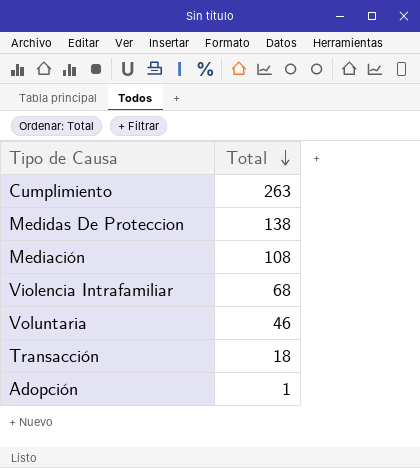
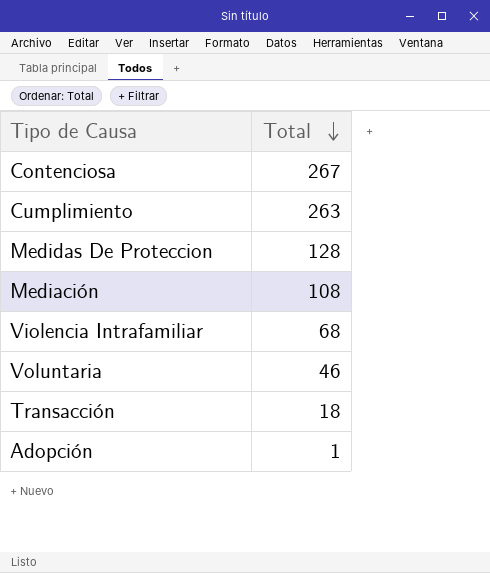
row Contenciosa: none -> 267
Medidas De Proteccion | Total: 138 -> 128

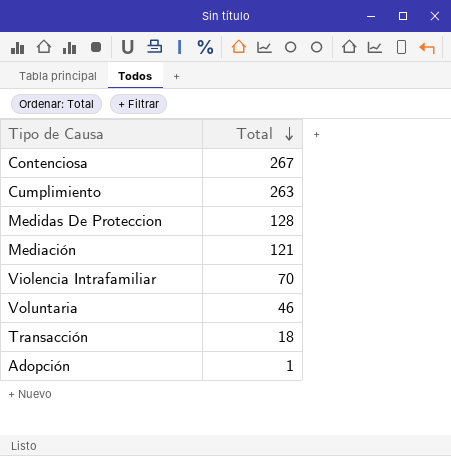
Mediación | Total: 108 -> 121
Violencia Intrafamiliar | Total: 68 -> 70

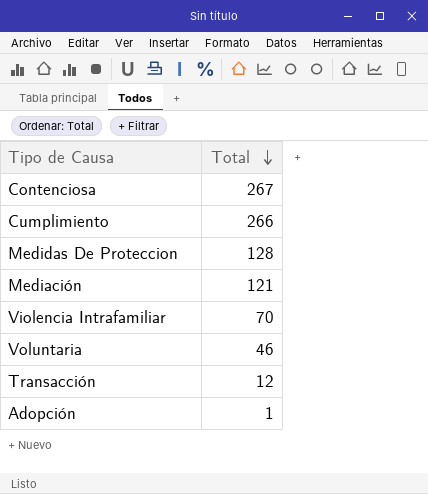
Cumplimiento | Total: 263 -> 266
Transacción | Total: 18 -> 12

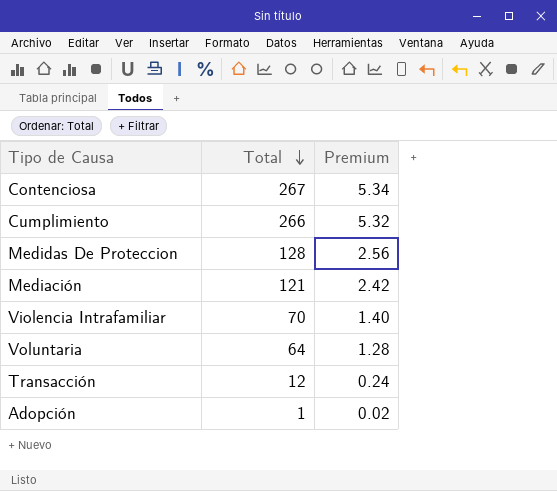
column Premium | formula: none -> [Total] * 0.02
Voluntaria | Total: 46 -> 64

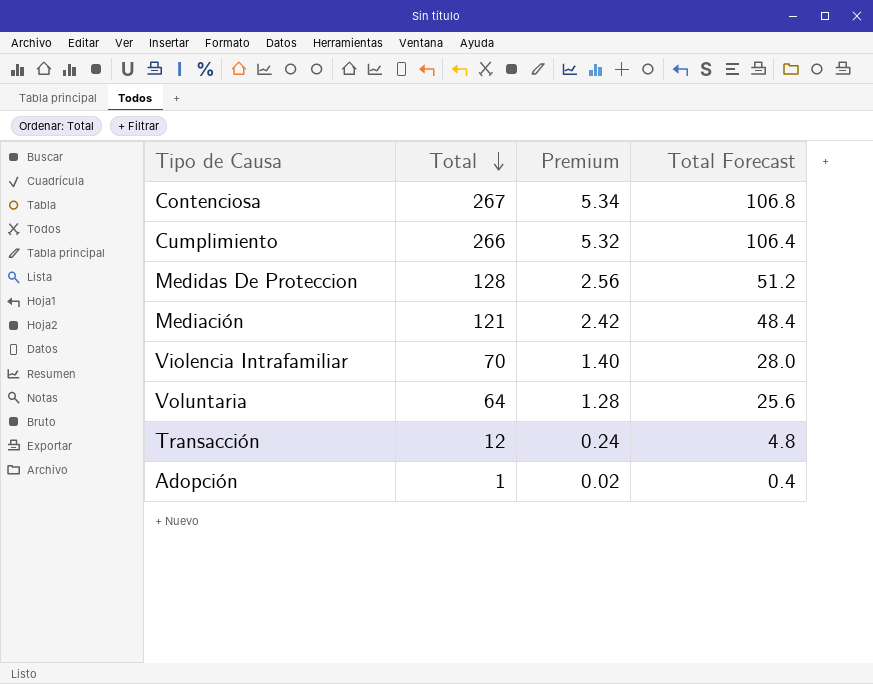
column Total Forecast | formula: none -> [Total] * 0.4

